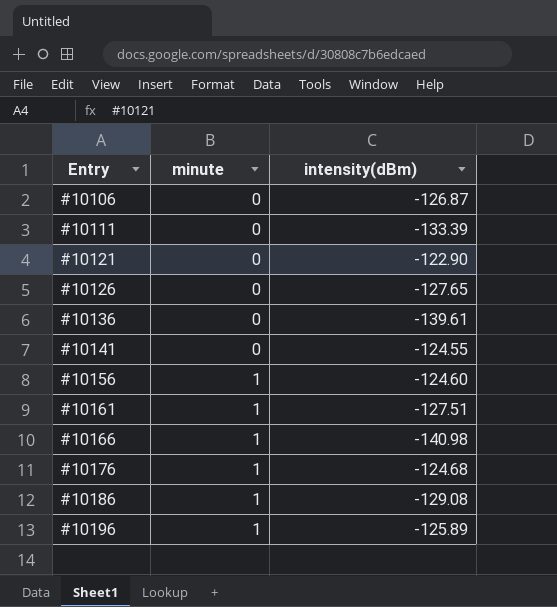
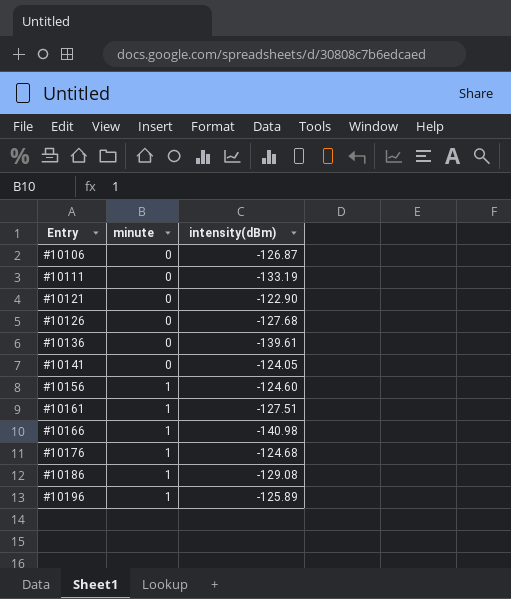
#10111 | intensity(dBm): -133.39 -> -133.19
#10126 | intensity(dBm): -127.65 -> -127.68
#10141 | intensity(dBm): -124.55 -> -124.05

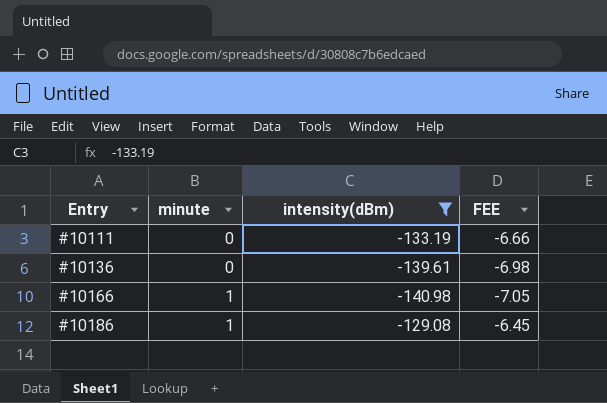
filter: none -> intensity(dBm) <= -129.08
column FEE | formula: none -> [intensity(dBm)] * 0.05

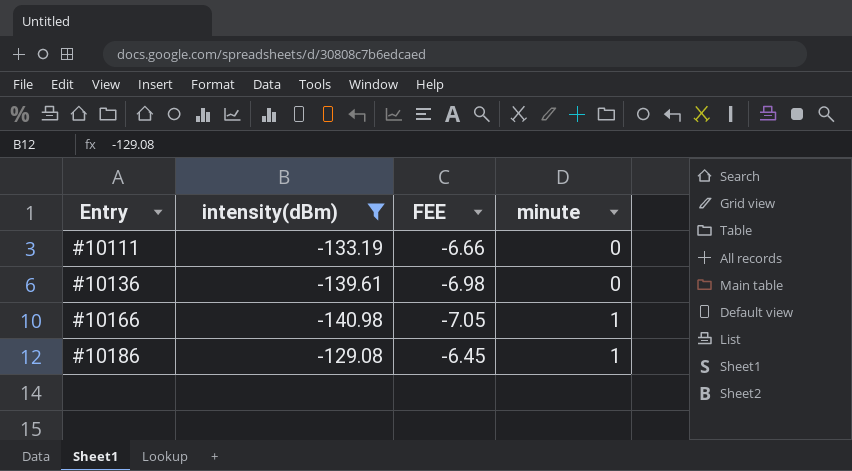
column minute | position: 2 -> 4

